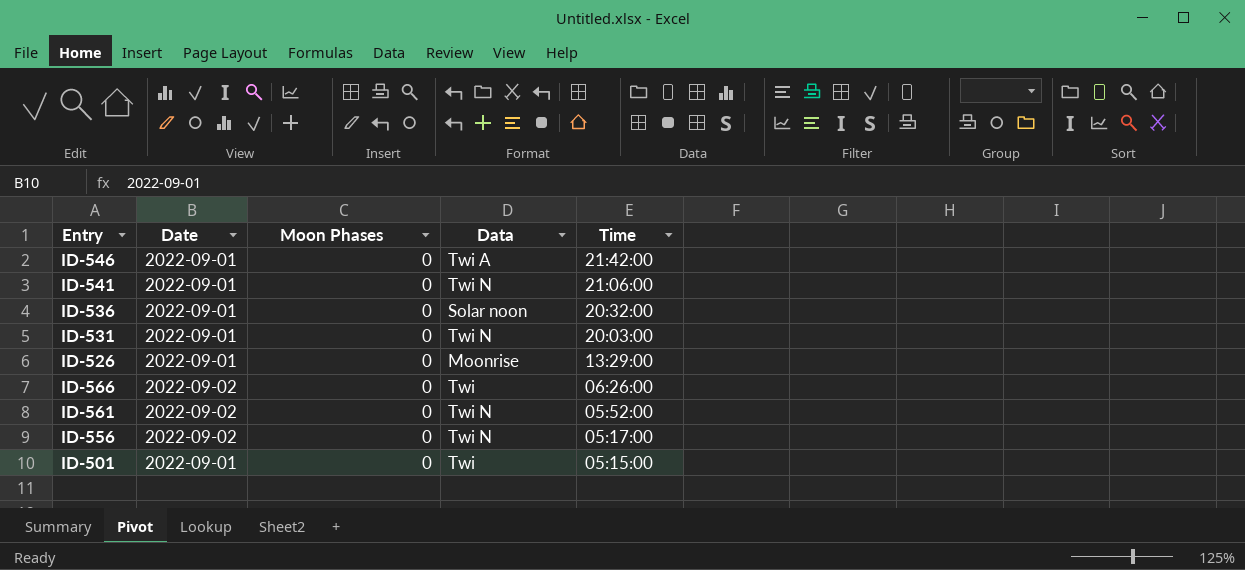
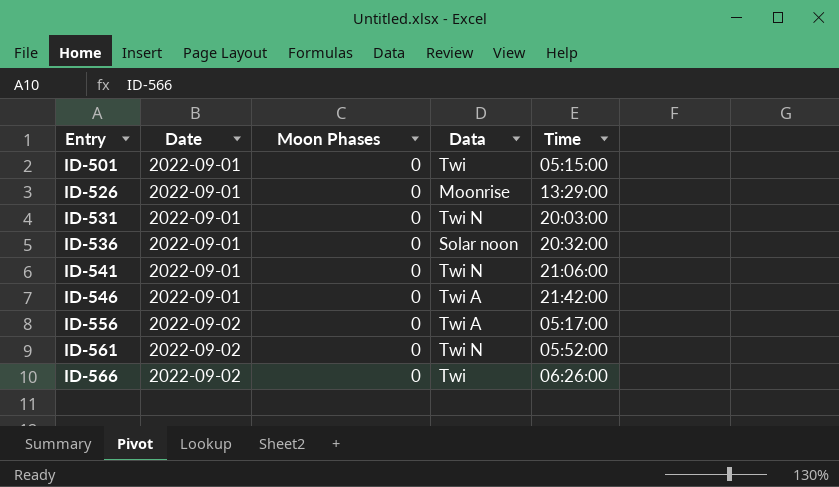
row order: Time descending -> Entry ascending
ID-556 | Data: Twi N -> Twi A

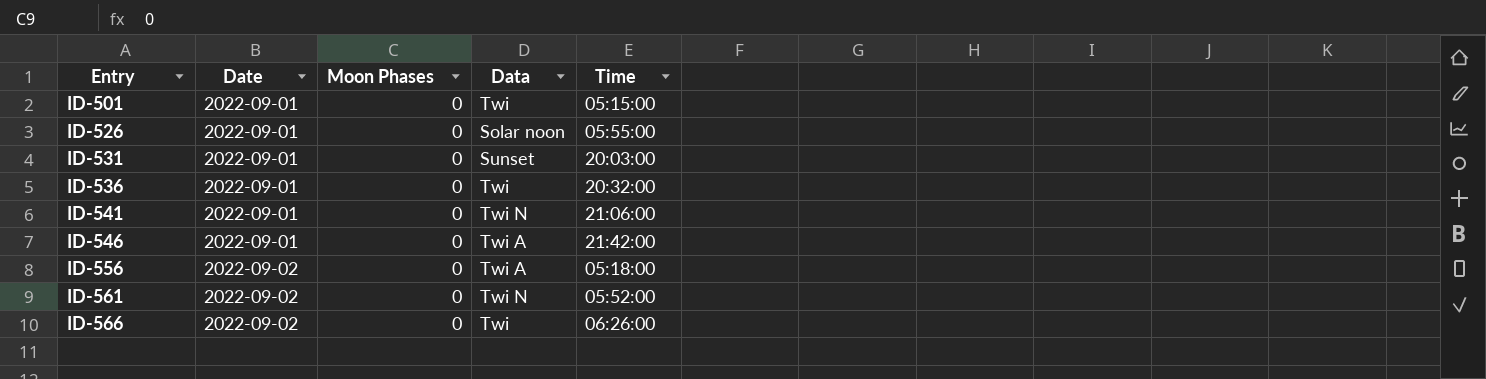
ID-526 | Data: Moonrise -> Solar noon
ID-526 | Time: 13:29:00 -> 05:55:00
ID-531 | Data: Twi N -> Sunset
ID-536 | Data: Solar noon -> Twi
ID-556 | Time: 05:17:00 -> 05:18:00

